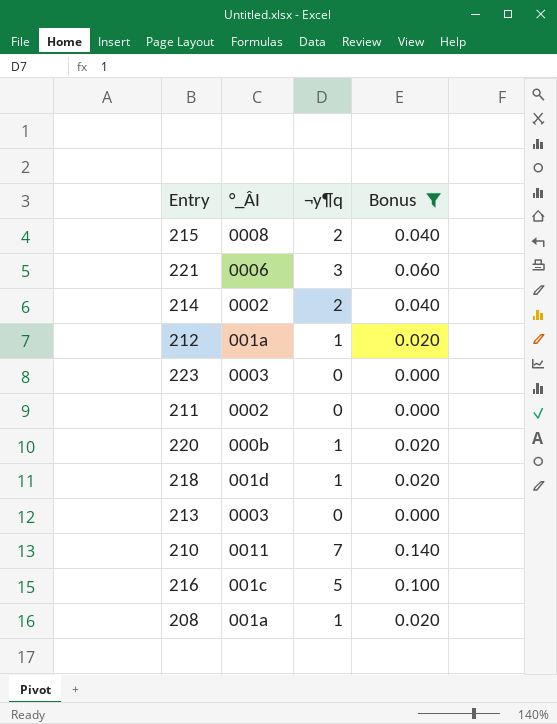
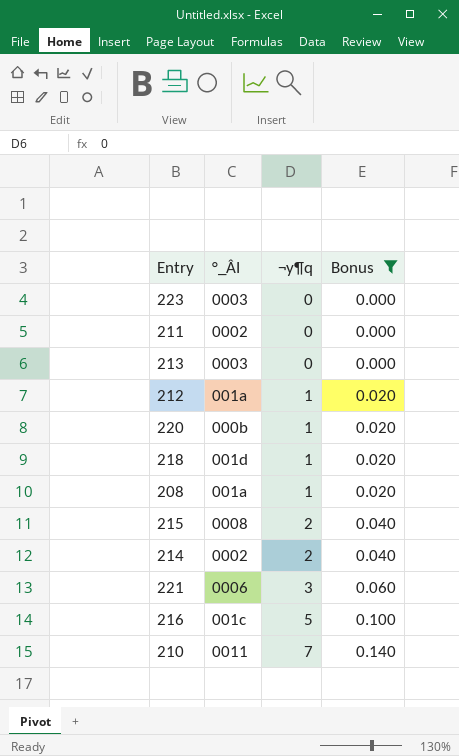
row order: none -> ¬y¶q ascending

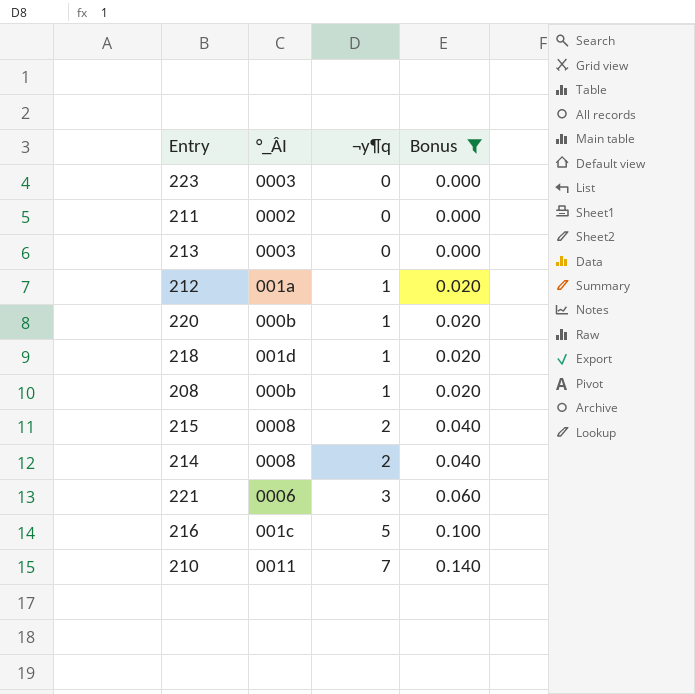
208 | °_ÂI: 001a -> 000b
214 | °_ÂI: 0002 -> 0008

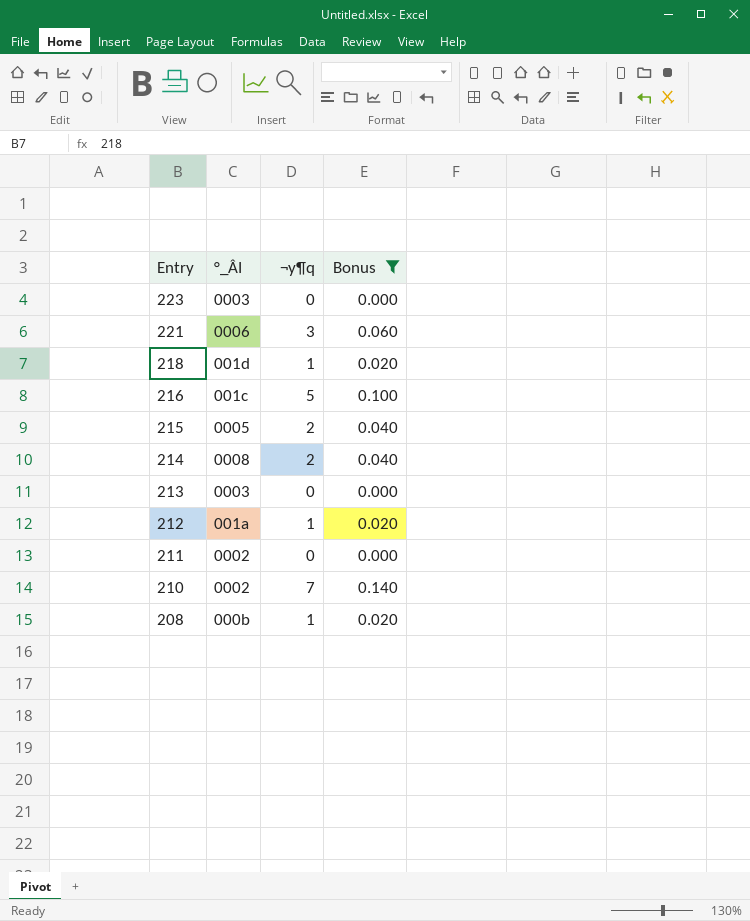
row order: ¬y¶q ascending -> Entry descending
row 220: 000b | 1 | 0.020 -> none
215 | °_ÂI: 0008 -> 0005
210 | °_ÂI: 0011 -> 0002

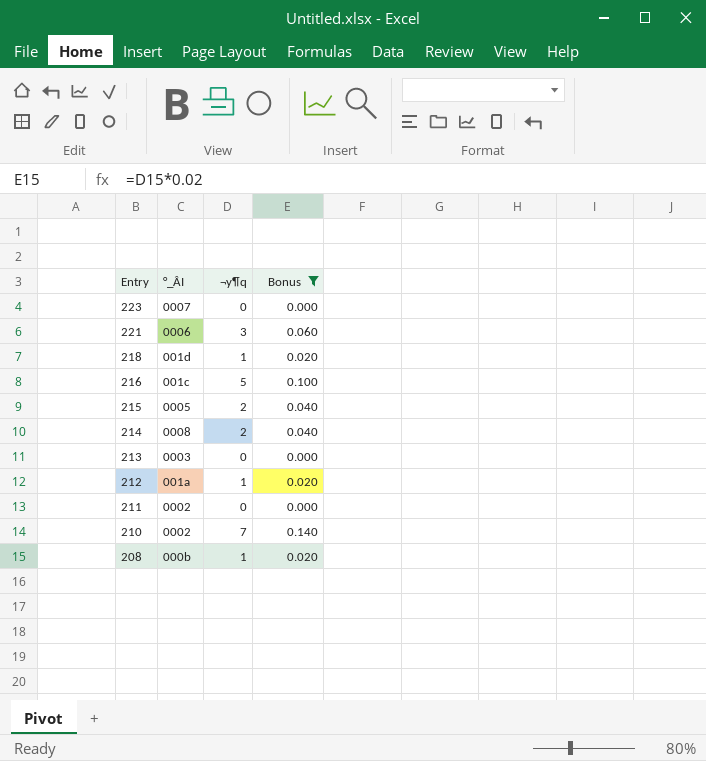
223 | °_ÂI: 0003 -> 0007

